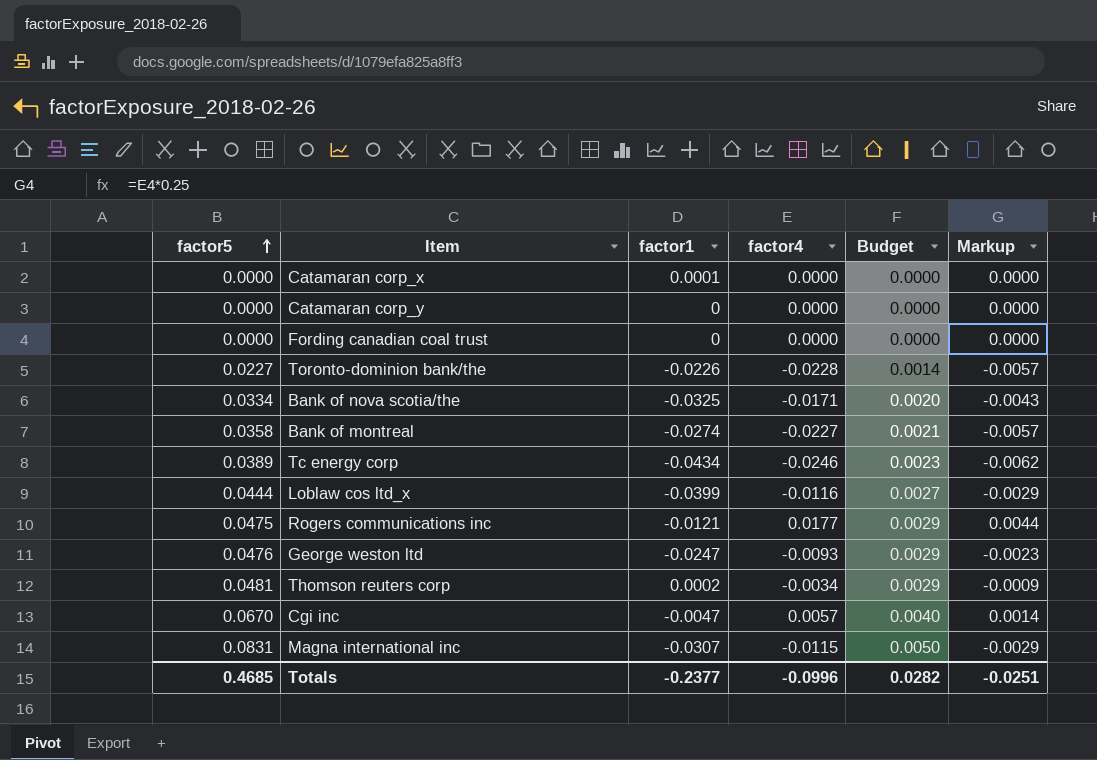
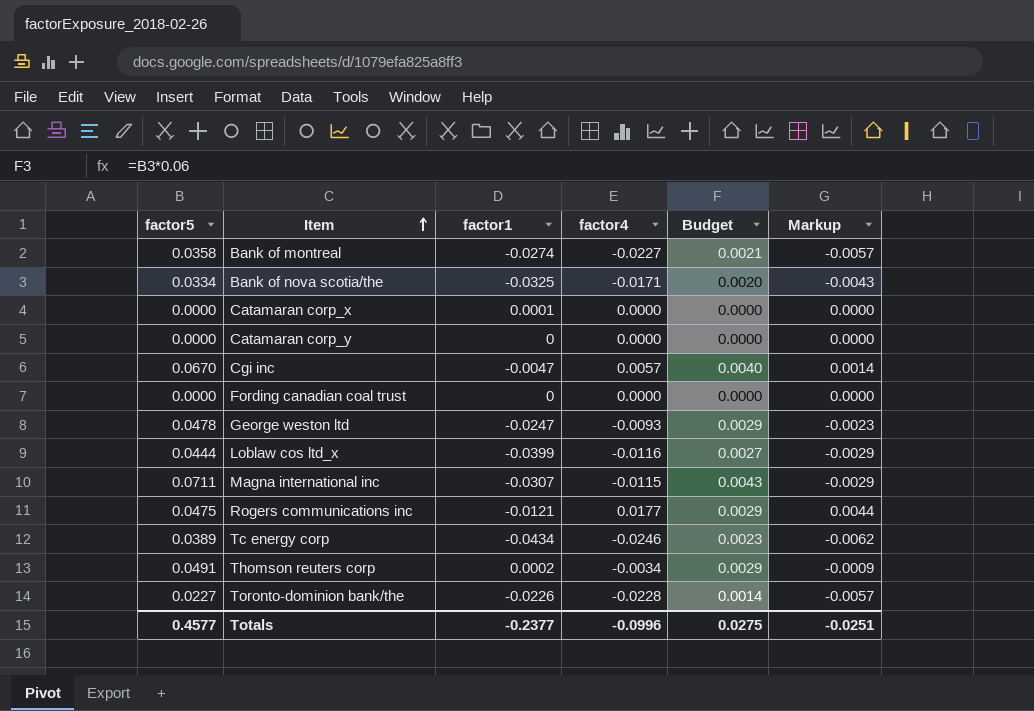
row order: factor5 ascending -> Item ascending
George weston ltd | factor5: 0.0476 -> 0.0478
Magna international inc | factor5: 0.0831 -> 0.0711
Magna international inc | Budget: 0.0050 -> 0.0043
Thomson reuters corp | factor5: 0.0481 -> 0.0491
Totals | factor5: 0.4685 -> 0.4577
Totals | Budget: 0.0282 -> 0.0275

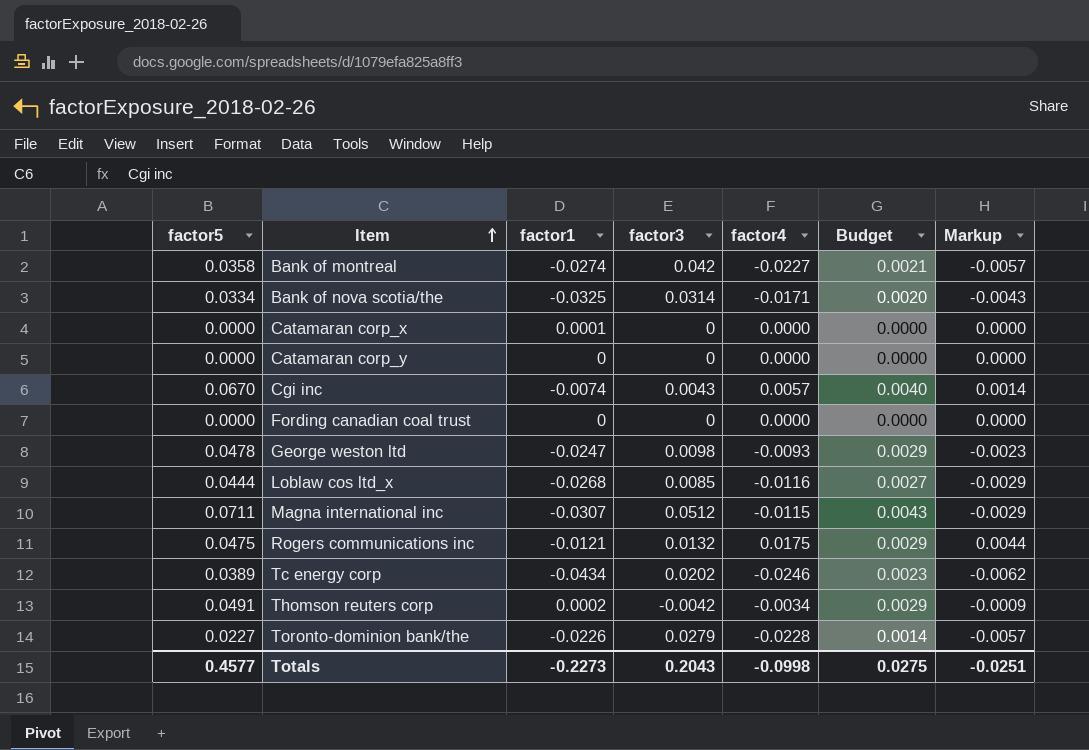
column factor3 | position: none -> 4
Cgi inc | factor1: -0.0047 -> -0.0074
Loblaw cos ltd_x | factor1: -0.0399 -> -0.0268
Rogers communications inc | factor4: 0.0177 -> 0.0175
Totals | factor1: -0.2377 -> -0.2273
Totals | factor4: -0.0996 -> -0.0998

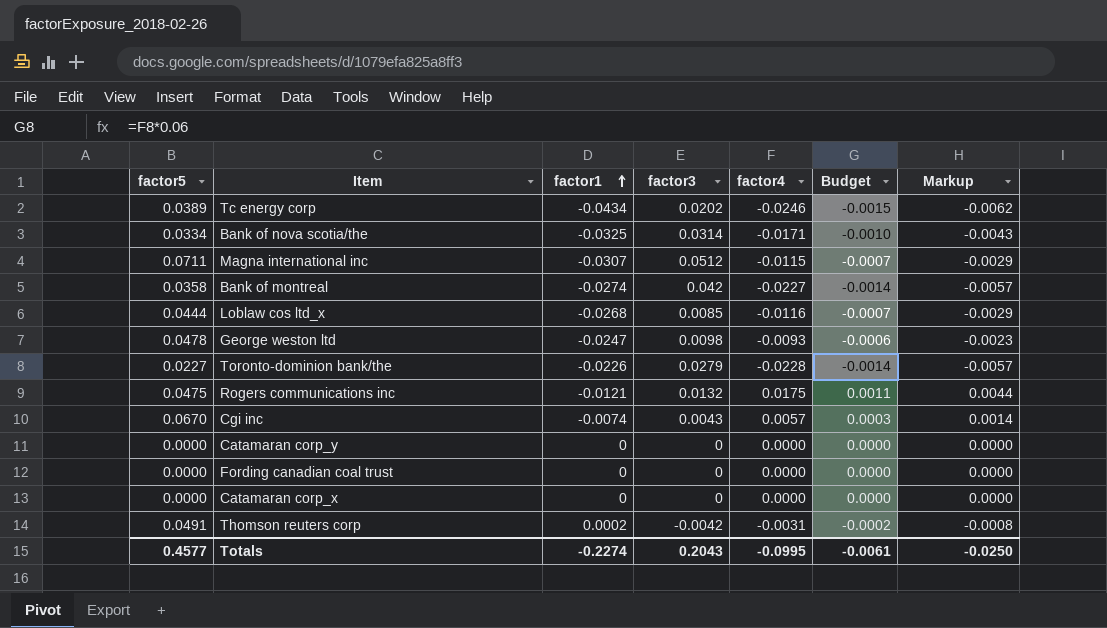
row order: Item ascending -> factor1 ascending
column Budget | formula: [factor5] * 0.06 -> [factor4] * 0.06
Catamaran corp_x | factor1: 0.0001 -> 0
Thomson reuters corp | factor4: -0.0034 -> -0.0031
Thomson reuters corp | Markup: -0.0009 -> -0.0008
Totals | factor1: -0.2273 -> -0.2274
Totals | factor4: -0.0998 -> -0.0995
Totals | Budget: 0.0275 -> -0.0061
Totals | Markup: -0.0251 -> -0.0250

